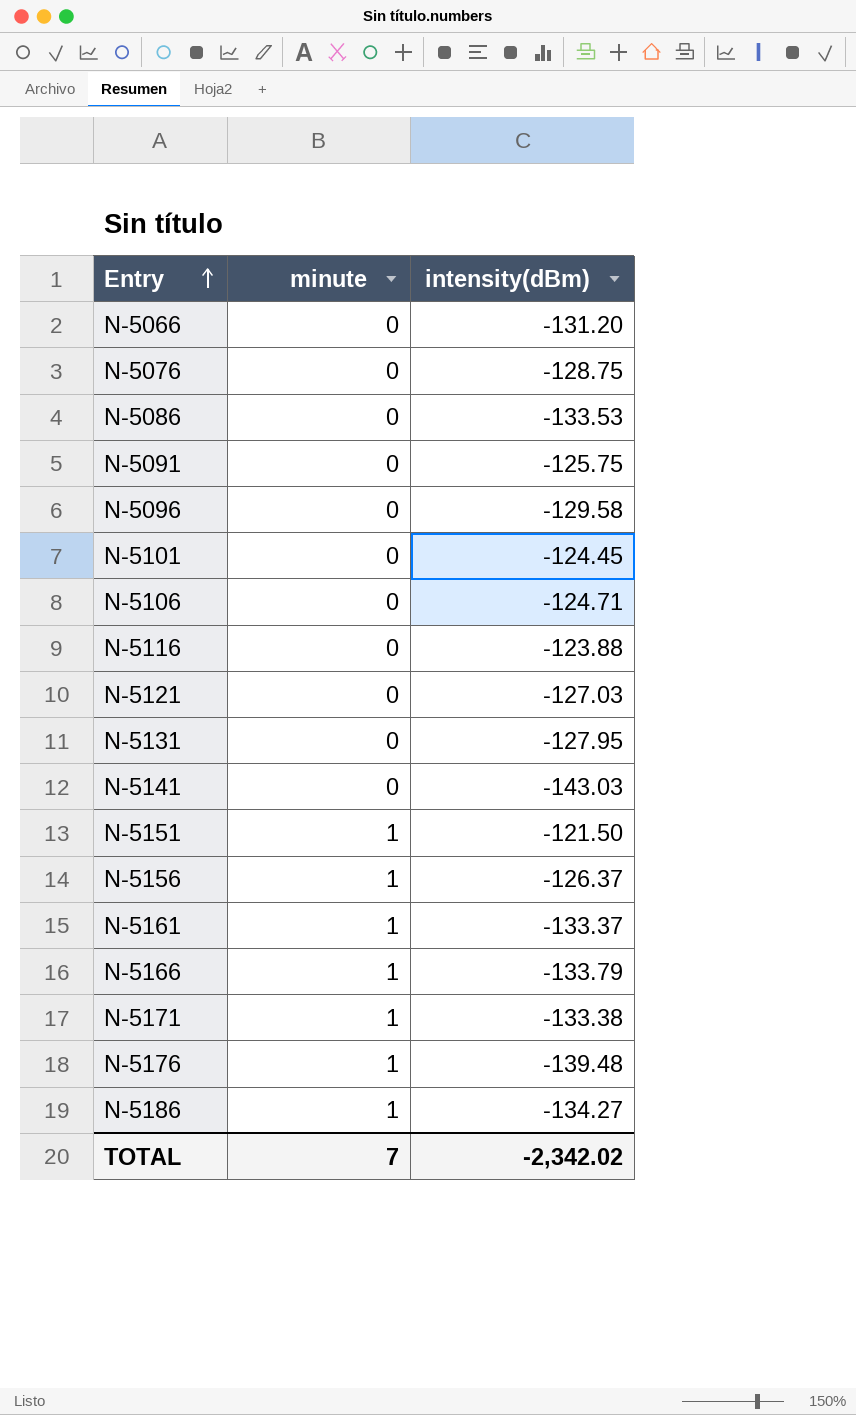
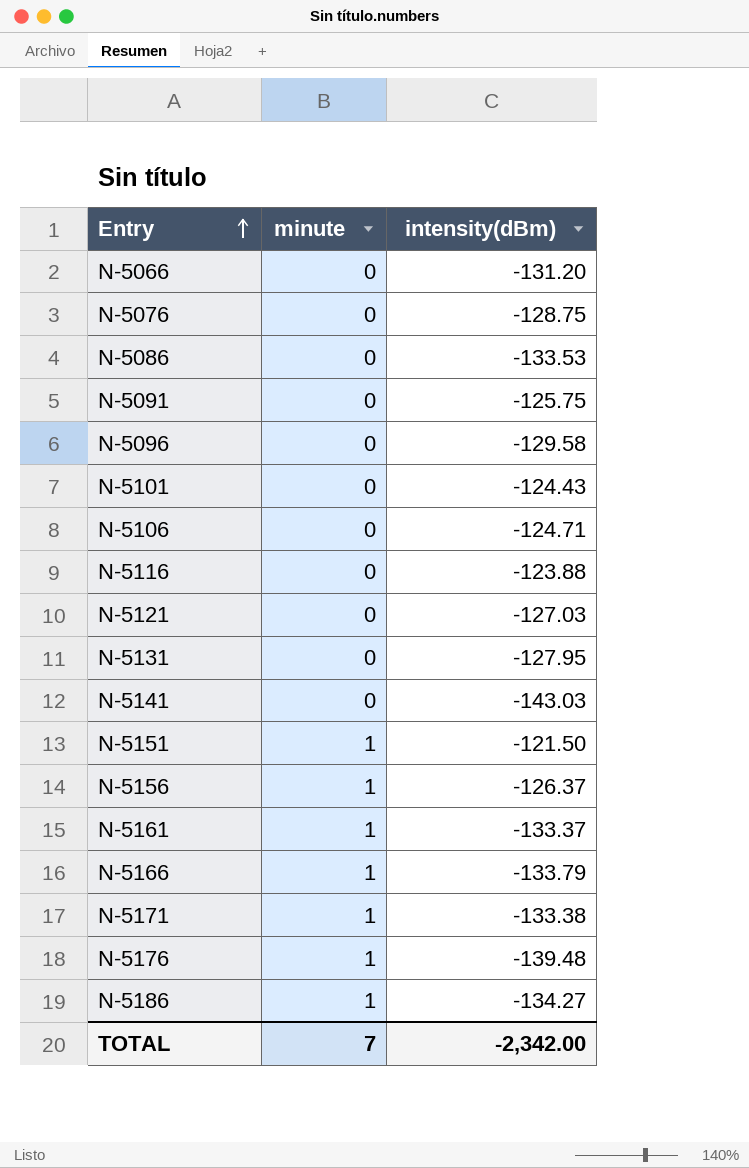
N-5101 | intensity(dBm): -124.45 -> -124.43
TOTAL | intensity(dBm): -2,342.02 -> -2,342.00

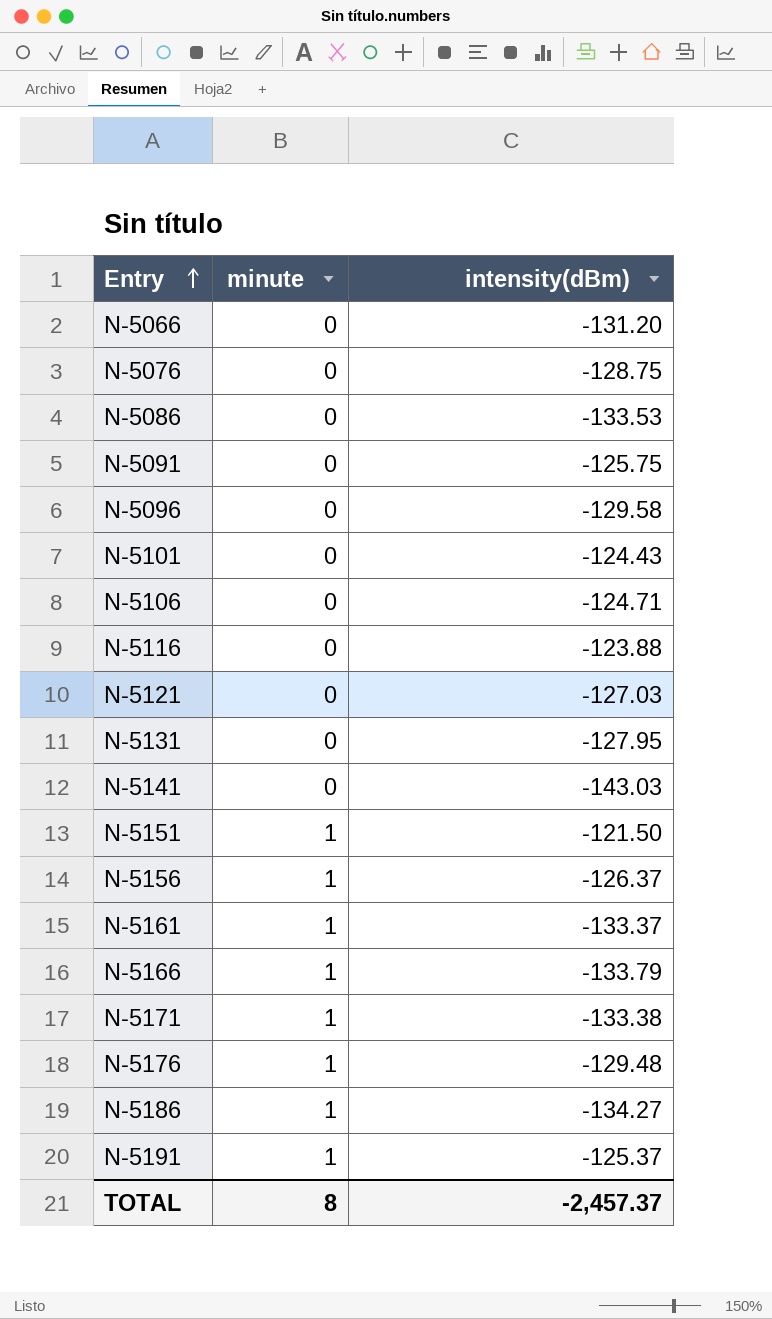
N-5176 | intensity(dBm): -139.48 -> -129.48
row N-5191: none -> 1 | -125.37
TOTAL | minute: 7 -> 8
TOTAL | intensity(dBm): -2,342.00 -> -2,457.37

